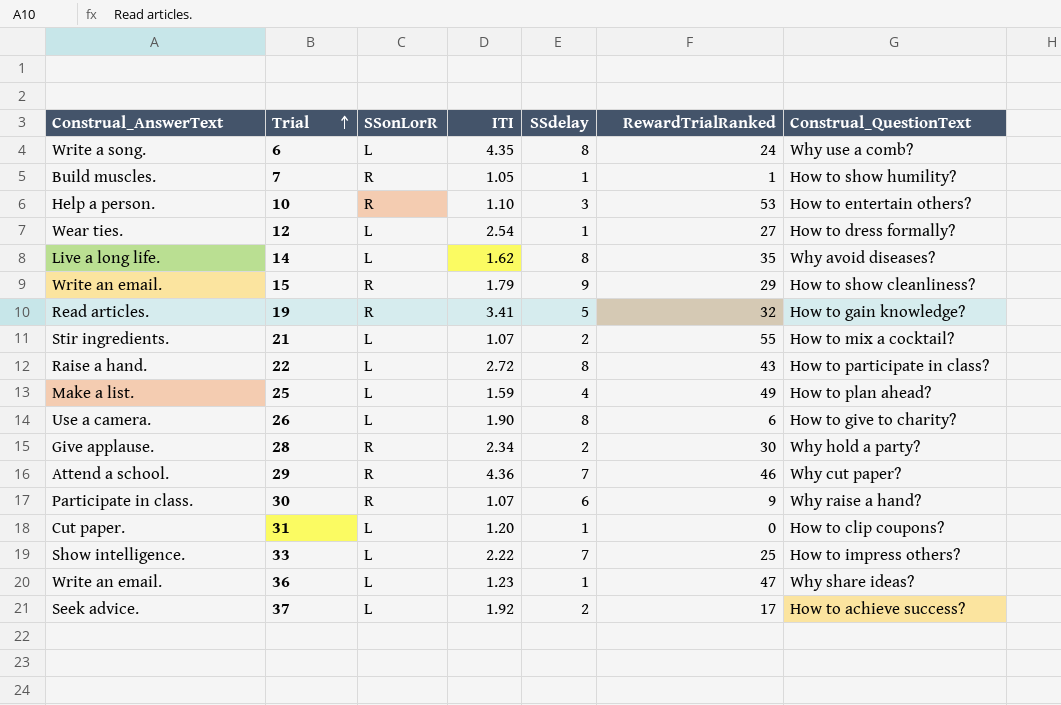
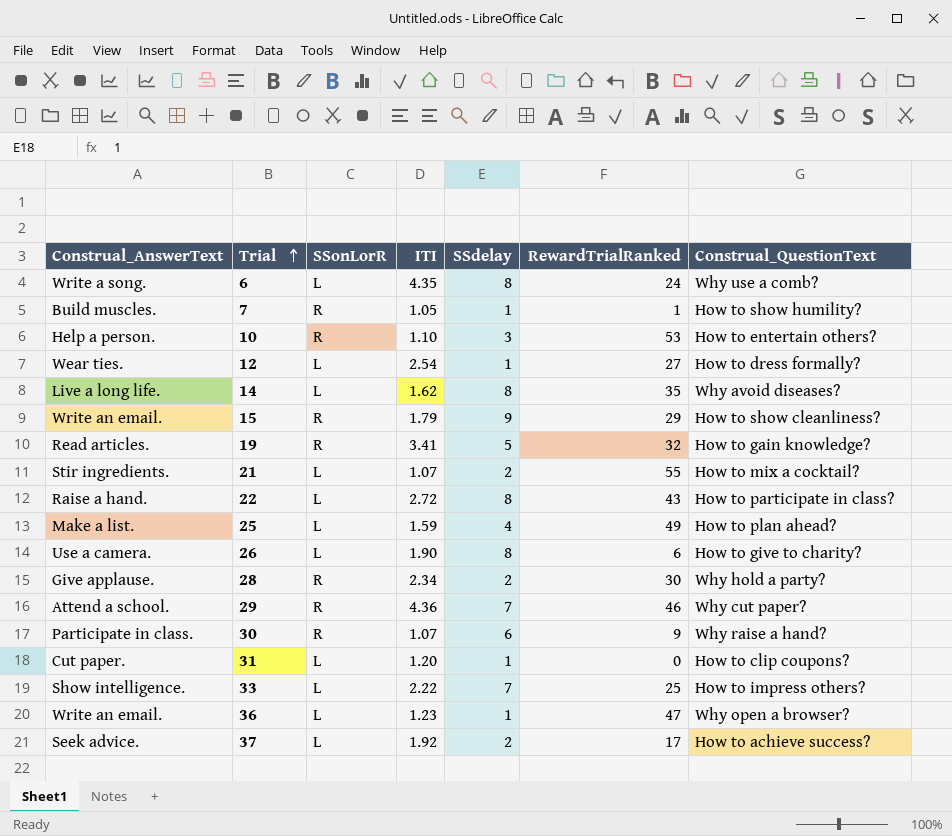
36 | Construal_QuestionText: Why share ideas? -> Why open a browser?

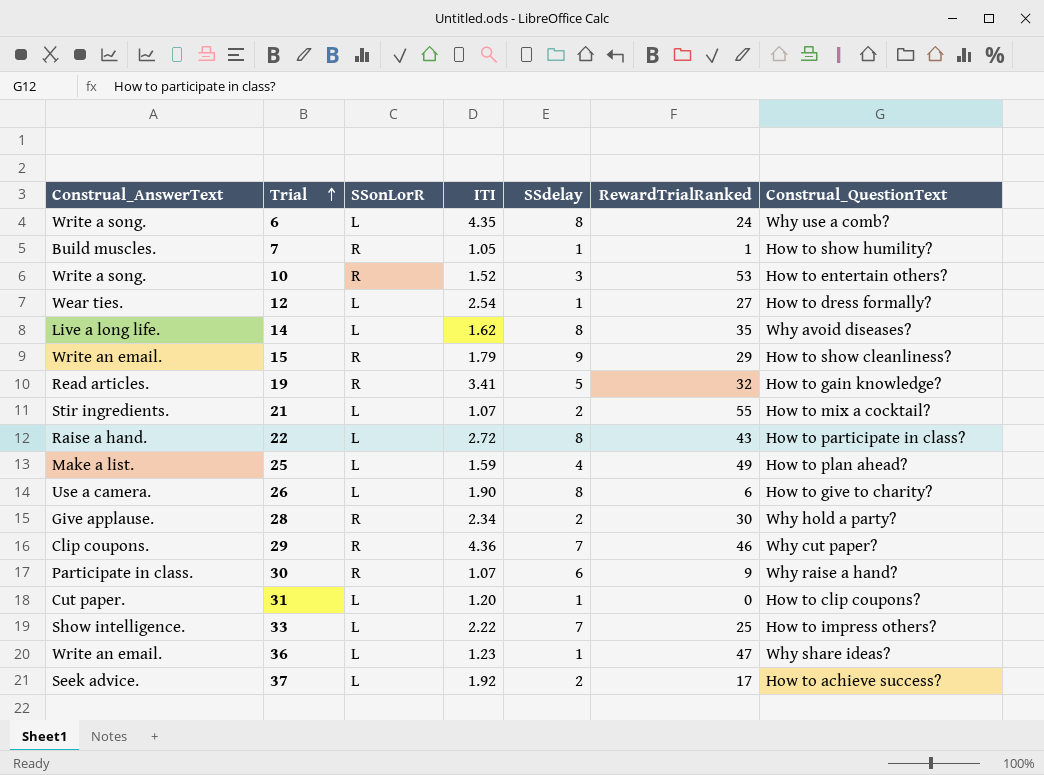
10 | Construal_AnswerText: Help a person. -> Write a song.
10 | ITI: 1.10 -> 1.52
29 | Construal_AnswerText: Attend a school. -> Clip coupons.
36 | Construal_QuestionText: Why open a browser? -> Why share ideas?

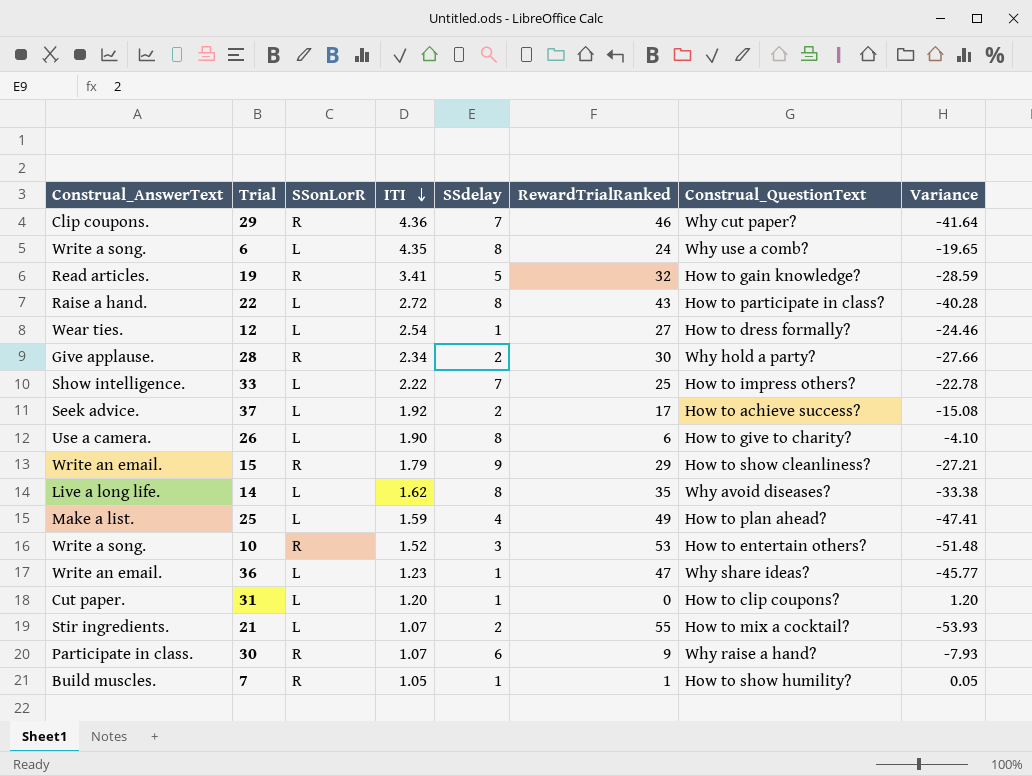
row order: Trial ascending -> ITI descending
column Variance | formula: none -> [ITI] - [RewardTrialRanked]

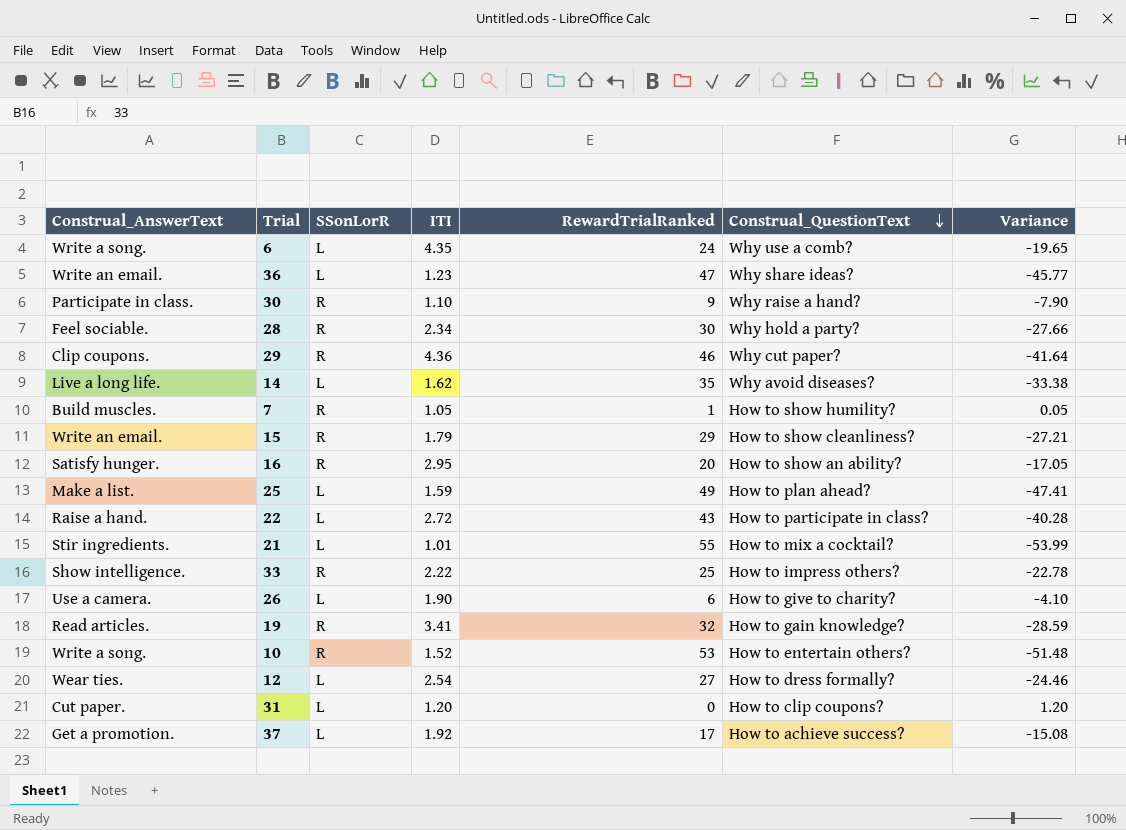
row order: ITI descending -> Construal_QuestionText descending
column SSdelay | position: 5 -> none
30 | ITI: 1.07 -> 1.10
30 | Variance: -7.93 -> -7.90
28 | Construal_AnswerText: Give applause. -> Feel sociable.
row 16: none -> Satisfy hunger. | R | 2.95 | 20 | How to show an ability? | -17.05
21 | ITI: 1.07 -> 1.01
21 | Variance: -53.93 -> -53.99
33 | SSonLorR: L -> R
37 | Construal_AnswerText: Seek advice. -> Get a promotion.

